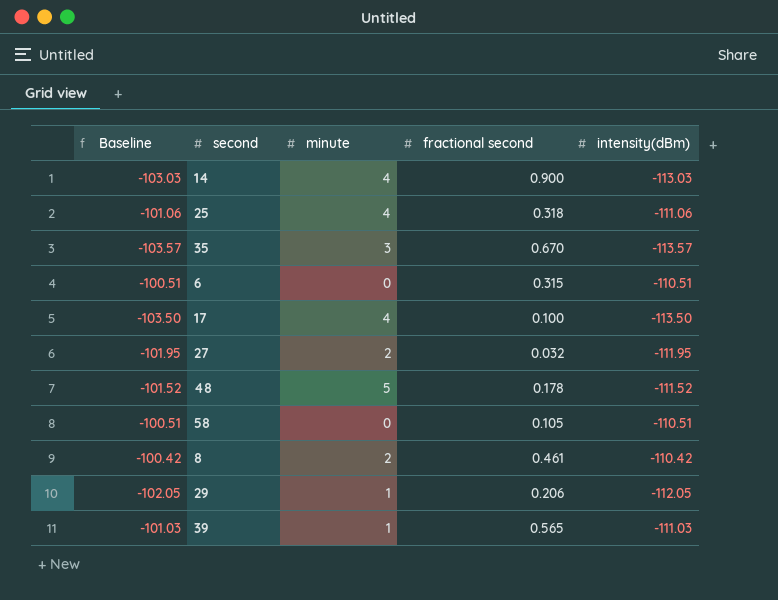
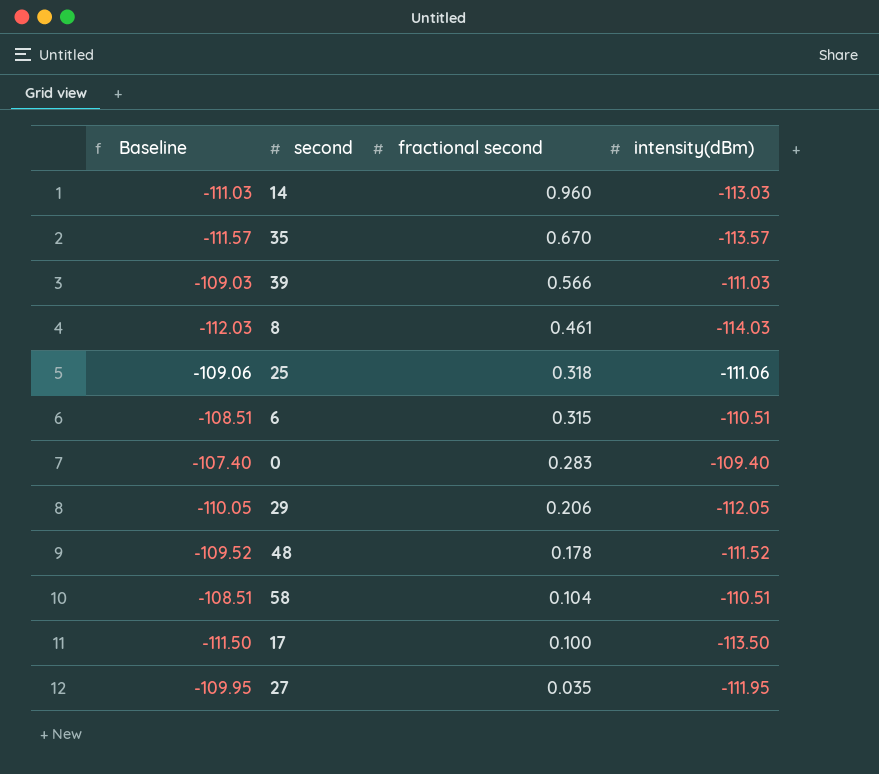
row order: none -> fractional second descending
column minute | position: 3 -> none
column Baseline | formula: [intensity(dBm)] + 10 -> [intensity(dBm)] + 2
14 | fractional second: 0.900 -> 0.960
39 | fractional second: 0.565 -> 0.566
8 | intensity(dBm): -110.42 -> -114.03
row 0: none -> -107.40 | 0.283 | -109.40
58 | fractional second: 0.105 -> 0.104
27 | fractional second: 0.032 -> 0.035

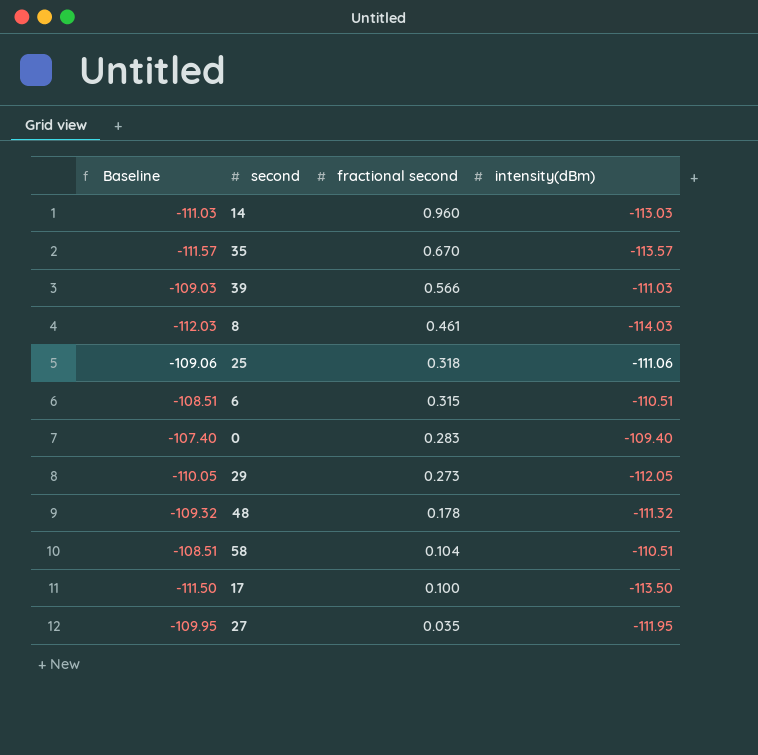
29 | fractional second: 0.206 -> 0.273
48 | Baseline: -109.52 -> -109.32
48 | intensity(dBm): -111.52 -> -111.32

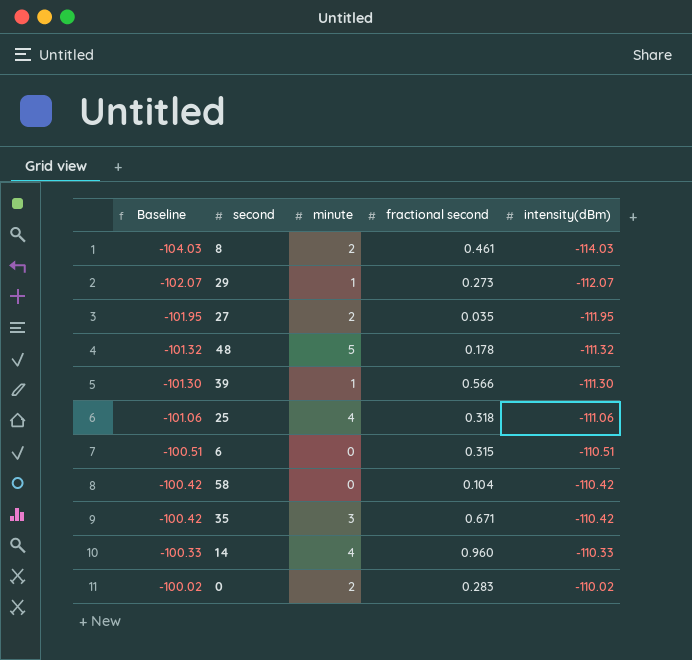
row order: fractional second descending -> Baseline ascending
column Baseline | formula: [intensity(dBm)] + 2 -> [intensity(dBm)] + 10
column minute | position: none -> 3
row 17: -111.50 | 0.100 | -113.50 -> none
29 | intensity(dBm): -112.05 -> -112.07
39 | intensity(dBm): -111.03 -> -111.30
58 | intensity(dBm): -110.51 -> -110.42
35 | fractional second: 0.670 -> 0.671
35 | intensity(dBm): -113.57 -> -110.42
14 | intensity(dBm): -113.03 -> -110.33
0 | intensity(dBm): -109.40 -> -110.02

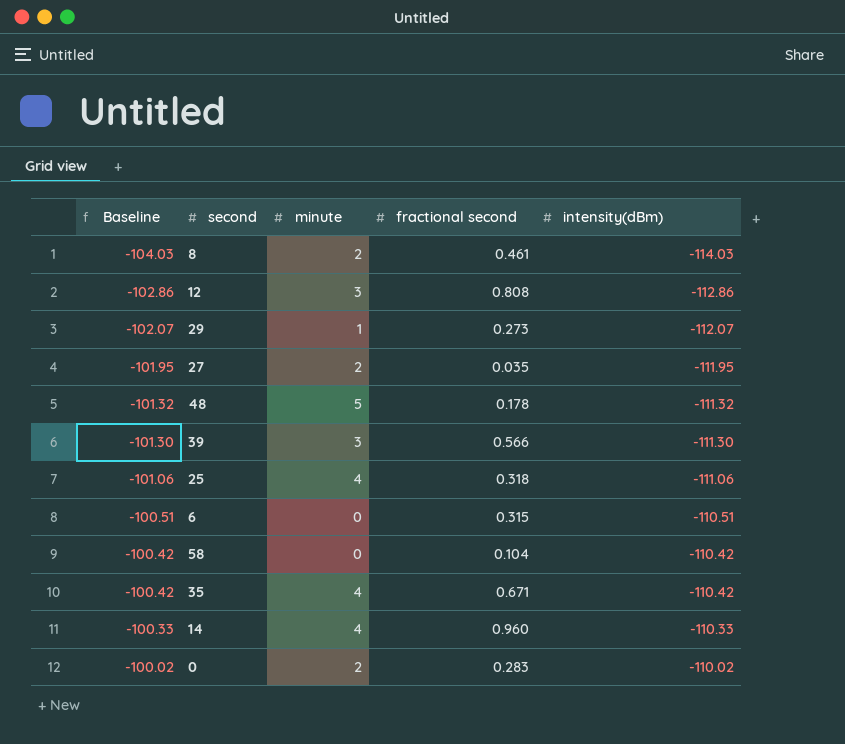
row 12: none -> -102.86 | 3 | 0.808 | -112.86
39 | minute: 1 -> 3
35 | minute: 3 -> 4

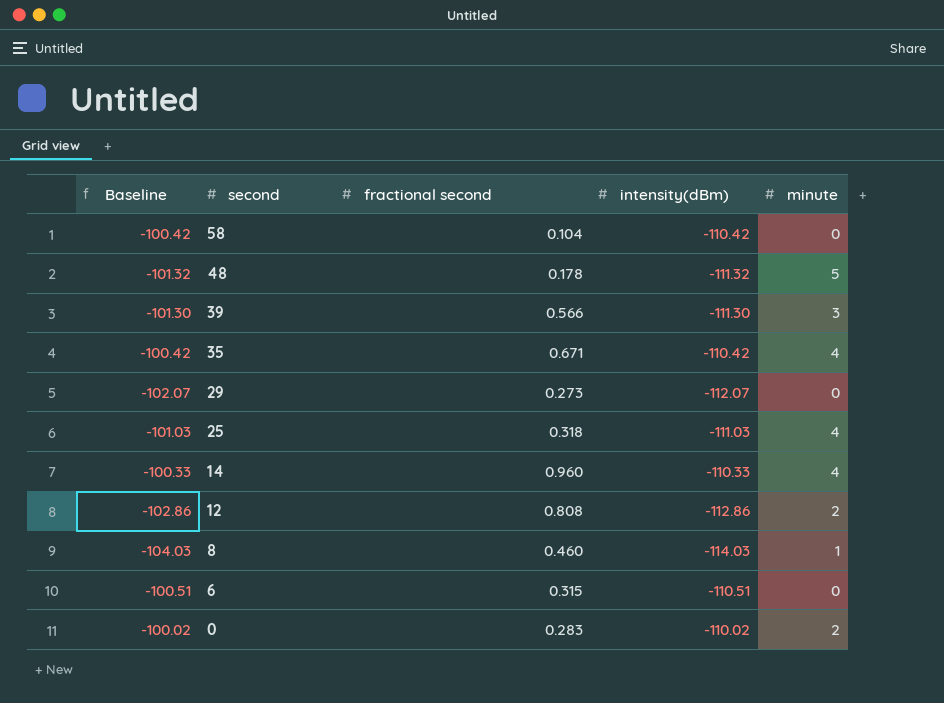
row order: Baseline ascending -> second descending
column minute | position: 3 -> 5
row 27: -101.95 | 2 | 0.035 | -111.95 -> none
29 | minute: 1 -> 0
25 | Baseline: -101.06 -> -101.03
25 | intensity(dBm): -111.06 -> -111.03
12 | minute: 3 -> 2
8 | fractional second: 0.461 -> 0.460
8 | minute: 2 -> 1

